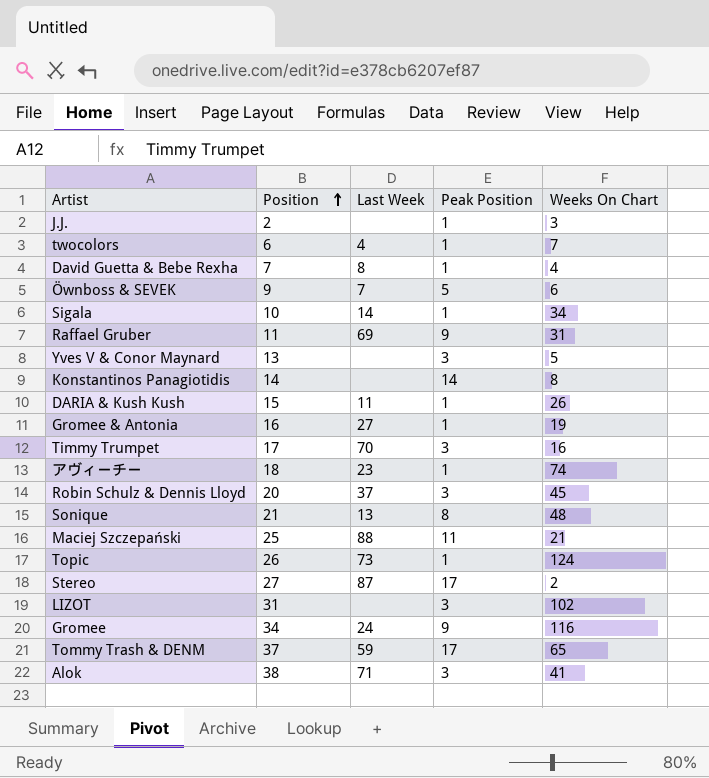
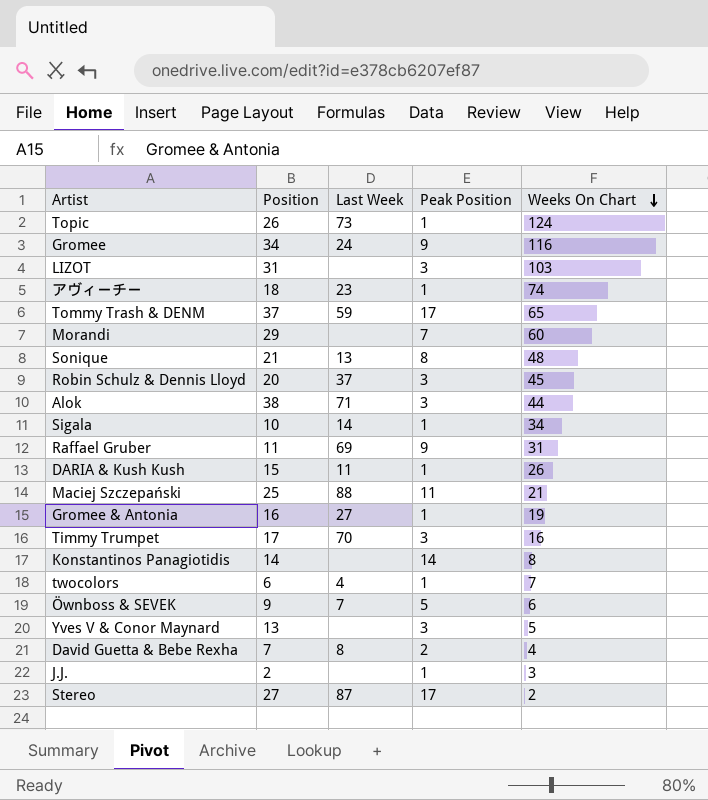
row order: Position ascending -> Weeks On Chart descending
LIZOT | Weeks On Chart: 102 -> 103
row Morandi: none -> 29 | none | 7 | 60
Alok | Weeks On Chart: 41 -> 44
David Guetta & Bebe Rexha | Peak Position: 1 -> 2

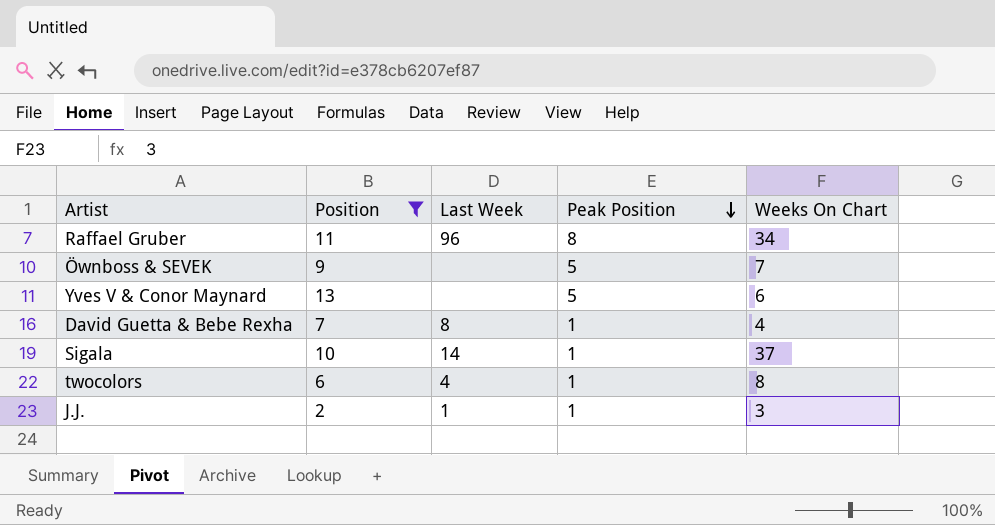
filter: none -> Position <= 13
row order: Weeks On Chart descending -> Peak Position descending
Raffael Gruber | Last Week: 69 -> 96
Raffael Gruber | Peak Position: 9 -> 8
Raffael Gruber | Weeks On Chart: 31 -> 34
Öwnboss & SEVEK | Last Week: 7 -> none
Öwnboss & SEVEK | Weeks On Chart: 6 -> 7
Yves V & Conor Maynard | Peak Position: 3 -> 5
Yves V & Conor Maynard | Weeks On Chart: 5 -> 6
David Guetta & Bebe Rexha | Peak Position: 2 -> 1
Sigala | Weeks On Chart: 34 -> 37
twocolors | Weeks On Chart: 7 -> 8
J.J. | Last Week: none -> 1

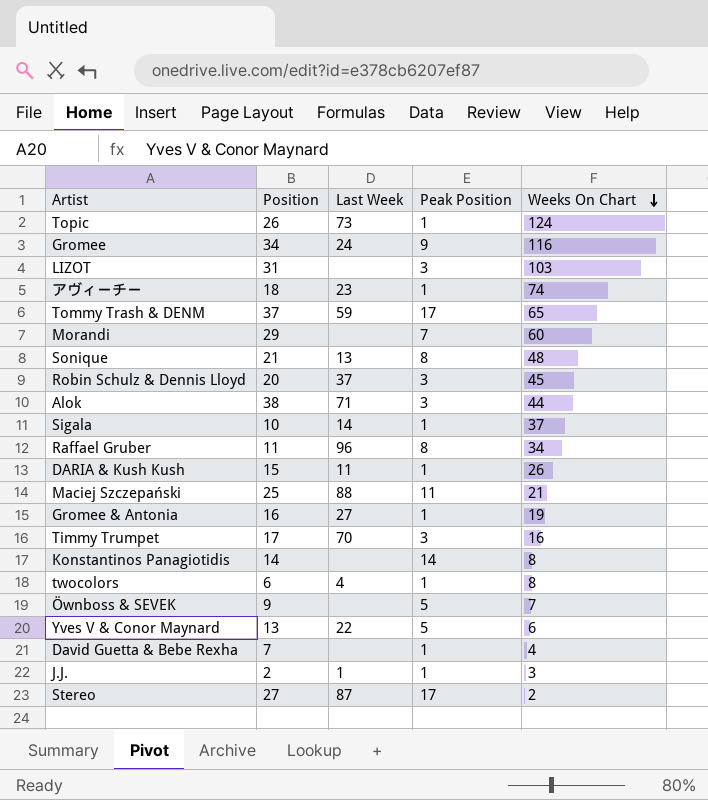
filter: Position <= 13 -> none
row order: Peak Position descending -> Weeks On Chart descending
Yves V & Conor Maynard | Last Week: none -> 22
David Guetta & Bebe Rexha | Last Week: 8 -> none

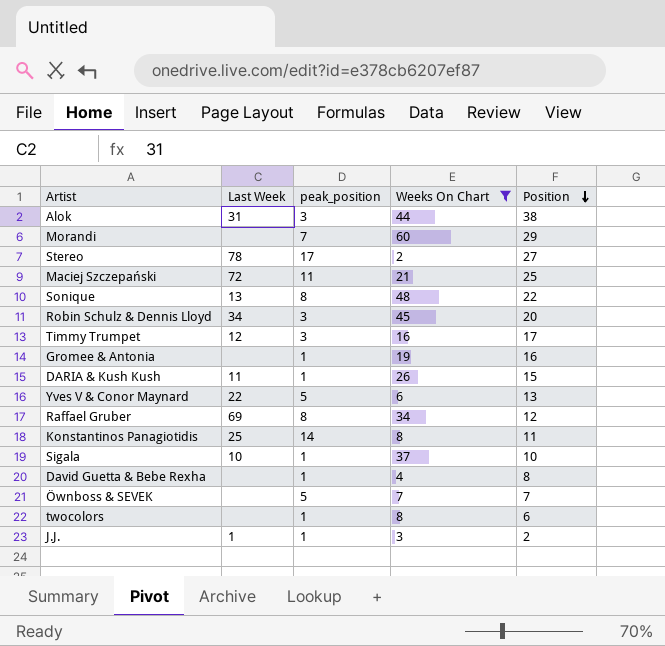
filter: none -> Weeks On Chart <= 60
row order: Weeks On Chart descending -> Position descending
column name: Peak Position -> peak_position
column Position | position: 2 -> 5
Alok | Last Week: 71 -> 31
Stereo | Last Week: 87 -> 78
Maciej Szczepański | Last Week: 88 -> 72
Sonique | Position: 21 -> 22
Robin Schulz & Dennis Lloyd | Last Week: 37 -> 34
Timmy Trumpet | Last Week: 70 -> 12
Gromee & Antonia | Last Week: 27 -> none
Raffael Gruber | Last Week: 96 -> 69
Raffael Gruber | Position: 11 -> 12
Konstantinos Panagiotidis | Last Week: none -> 25
Konstantinos Panagiotidis | Position: 14 -> 11
Sigala | Last Week: 14 -> 10
David Guetta & Bebe Rexha | Position: 7 -> 8
Öwnboss & SEVEK | Position: 9 -> 7
twocolors | Last Week: 4 -> none

